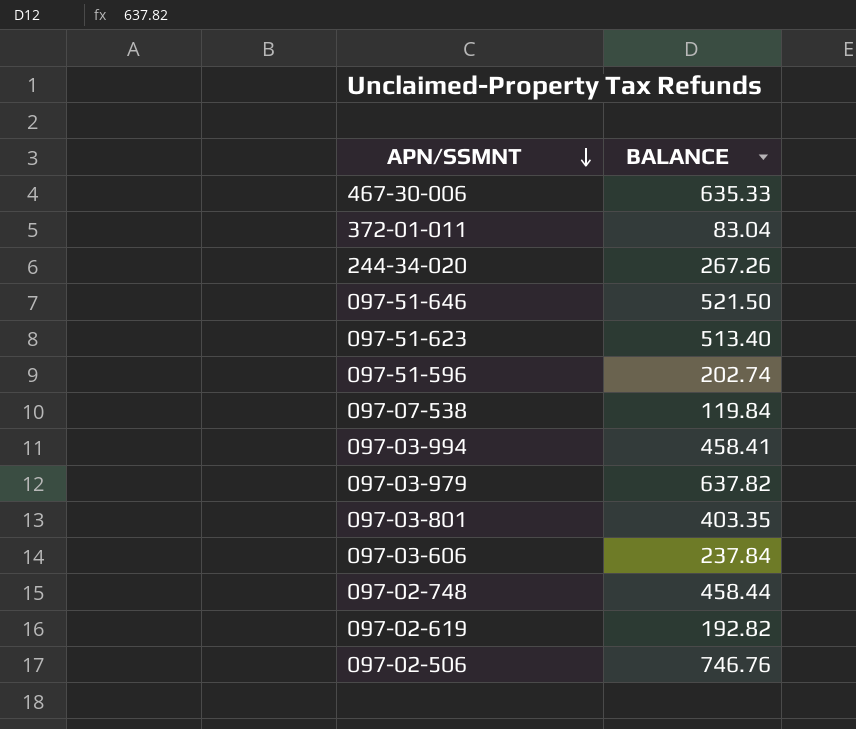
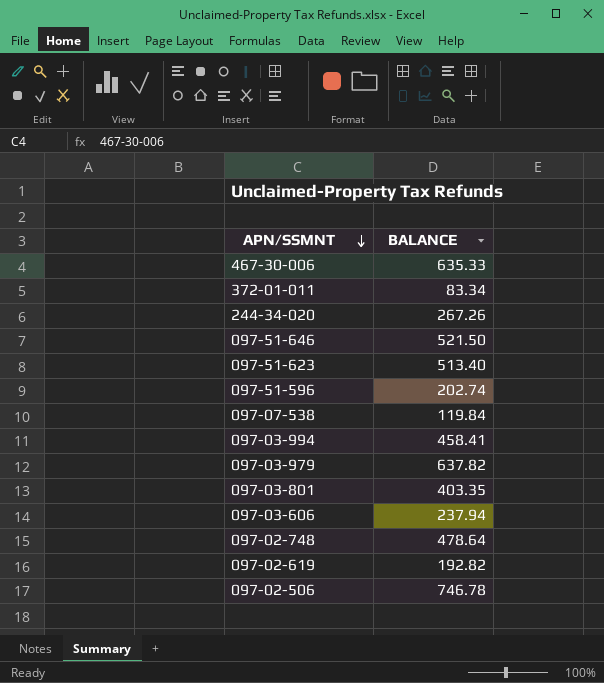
372-01-011 | BALANCE: 83.04 -> 83.34
097-03-606 | BALANCE: 237.84 -> 237.94
097-02-748 | BALANCE: 458.44 -> 478.64
097-02-506 | BALANCE: 746.76 -> 746.78

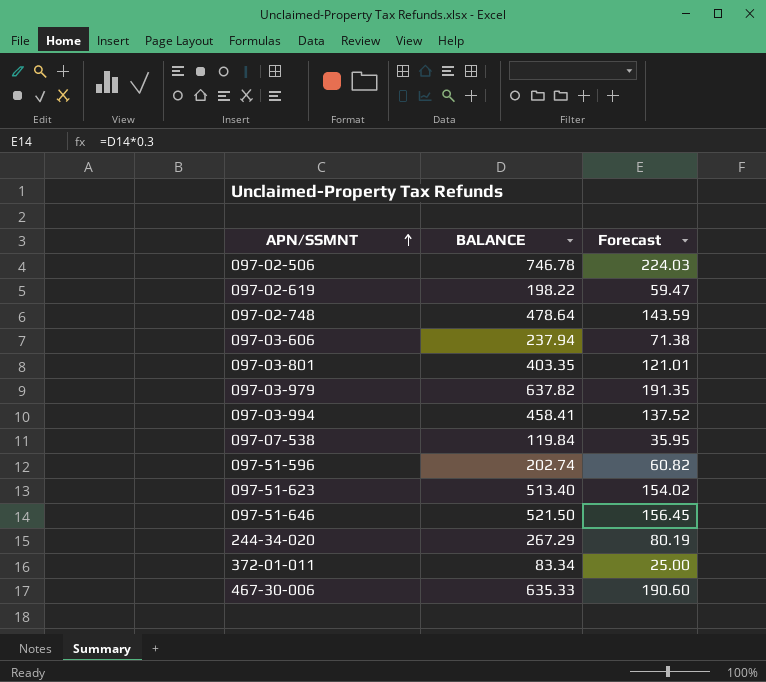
row order: APN/SSMNT descending -> APN/SSMNT ascending
column Forecast | formula: none -> [BALANCE] * 0.3
097-02-619 | BALANCE: 192.82 -> 198.22
244-34-020 | BALANCE: 267.26 -> 267.29

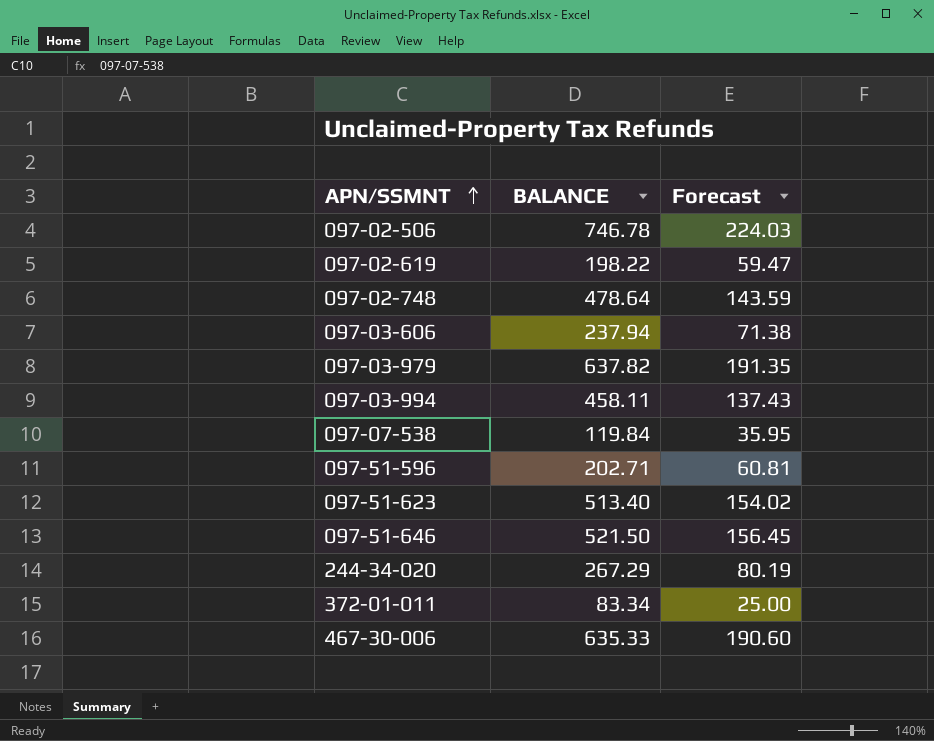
row 097-03-801: 403.35 | 121.01 -> none
097-03-994 | BALANCE: 458.41 -> 458.11
097-03-994 | Forecast: 137.52 -> 137.43
097-51-596 | BALANCE: 202.74 -> 202.71
097-51-596 | Forecast: 60.82 -> 60.81

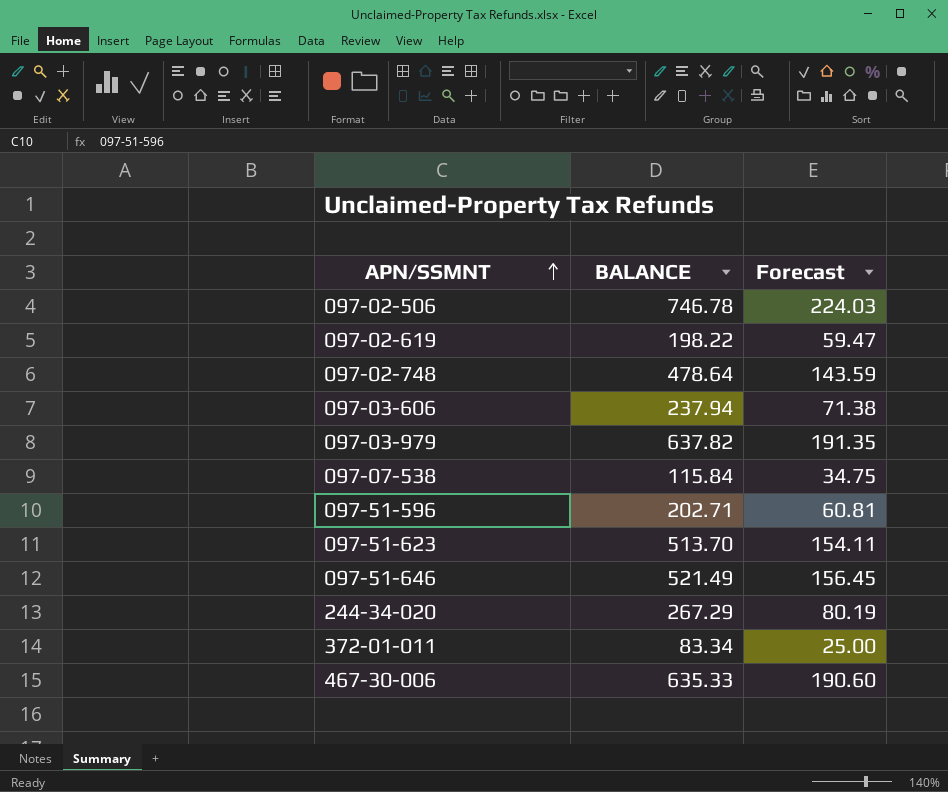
row 097-03-994: 458.11 | 137.43 -> none
097-07-538 | BALANCE: 119.84 -> 115.84
097-07-538 | Forecast: 35.95 -> 34.75
097-51-623 | BALANCE: 513.40 -> 513.70
097-51-623 | Forecast: 154.02 -> 154.11
097-51-646 | BALANCE: 521.50 -> 521.49

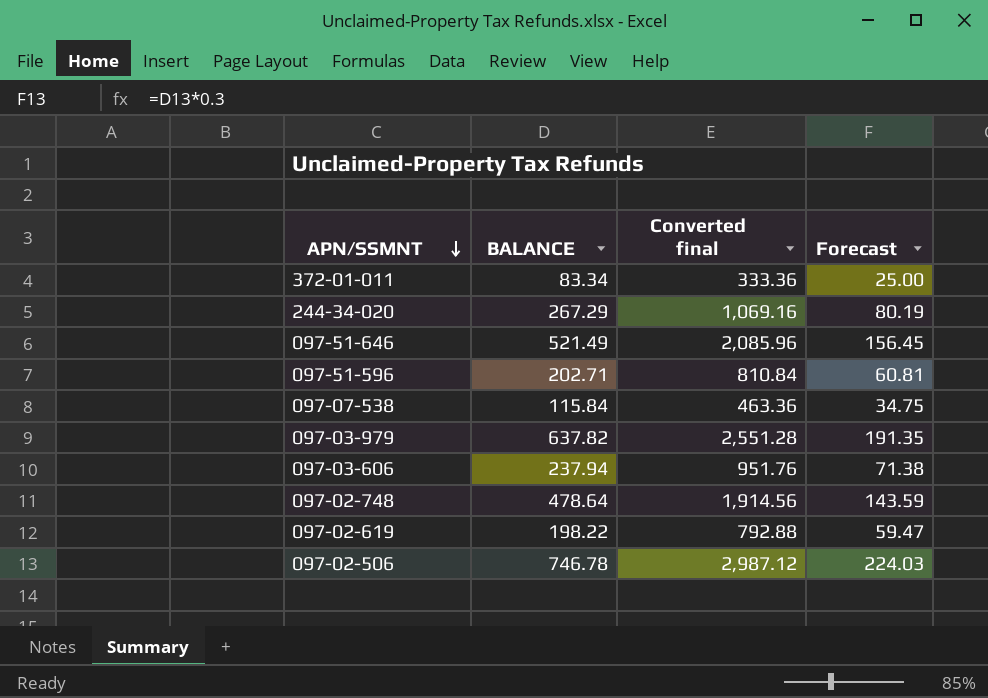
row order: APN/SSMNT ascending -> APN/SSMNT descending
column Converted final | formula: none -> [BALANCE] * 4
row 097-51-623: 513.70 | 154.11 -> none
row 467-30-006: 635.33 | 190.60 -> none

